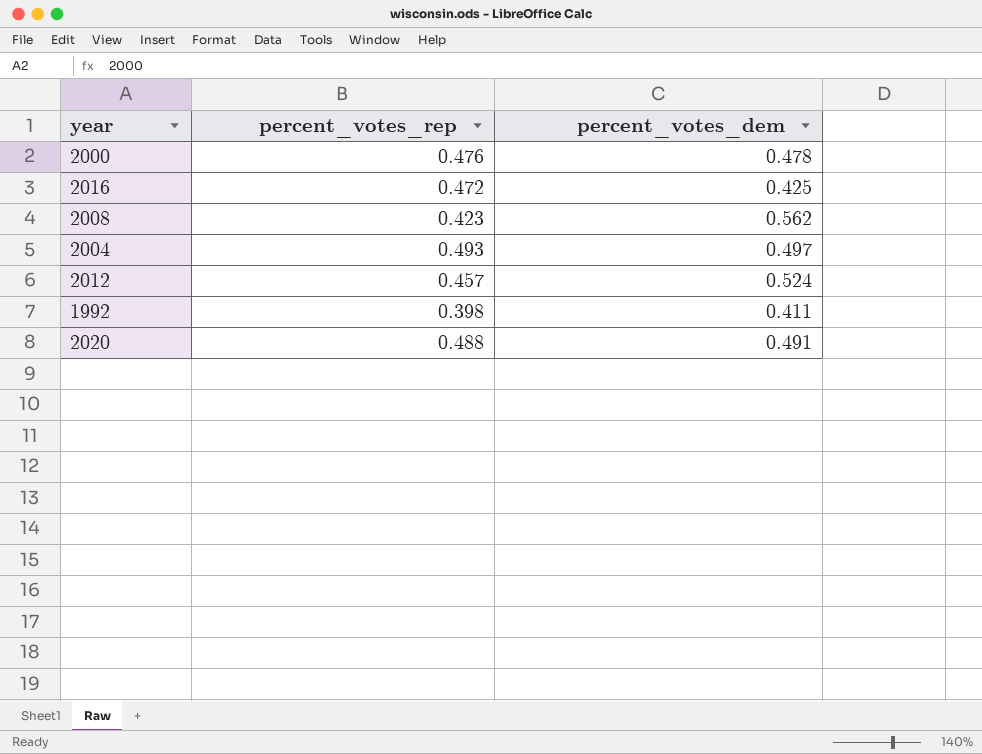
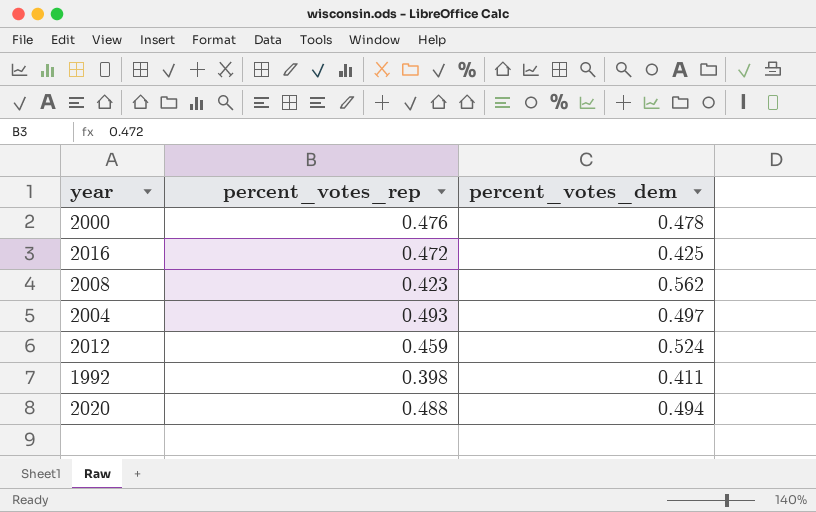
2012 | percent_votes_rep: 0.457 -> 0.459
2020 | percent_votes_dem: 0.491 -> 0.494

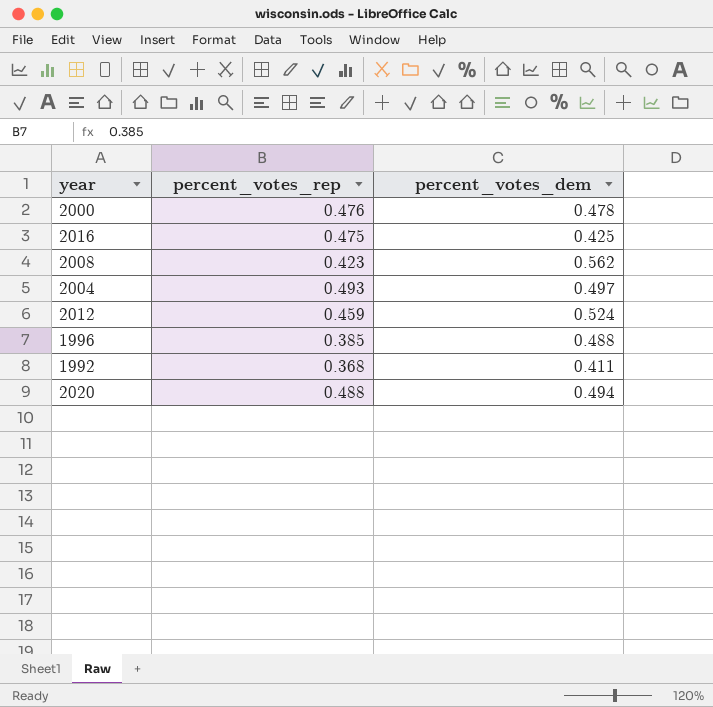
2016 | percent_votes_rep: 0.472 -> 0.475
row 1996: none -> 0.385 | 0.488
1992 | percent_votes_rep: 0.398 -> 0.368

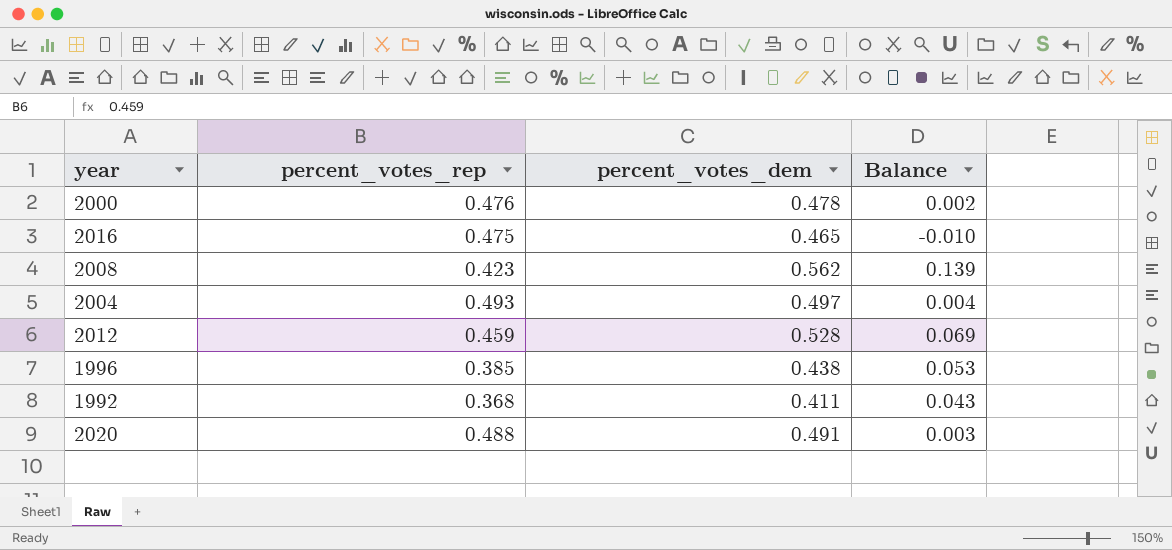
column Balance | formula: none -> [percent_votes_dem] - [percent_votes_rep]
2016 | percent_votes_dem: 0.425 -> 0.465
2012 | percent_votes_dem: 0.524 -> 0.528
1996 | percent_votes_dem: 0.488 -> 0.438
2020 | percent_votes_dem: 0.494 -> 0.491

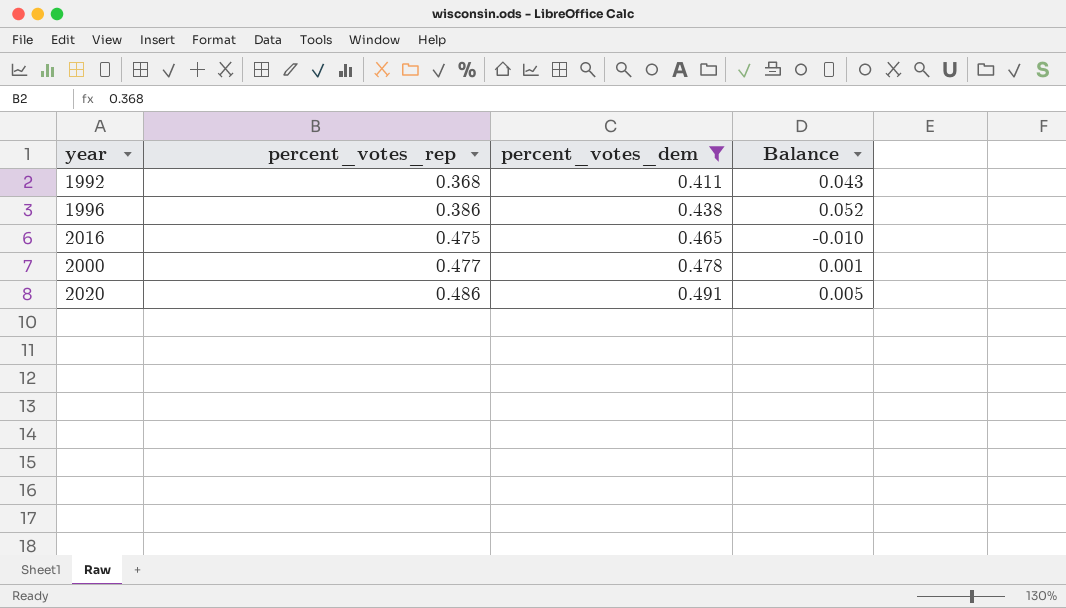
filter: none -> percent_votes_dem <= 0.491
row order: none -> percent_votes_rep ascending
1996 | percent_votes_rep: 0.385 -> 0.386
1996 | Balance: 0.053 -> 0.052
2000 | percent_votes_rep: 0.476 -> 0.477
2000 | Balance: 0.002 -> 0.001
2020 | percent_votes_rep: 0.488 -> 0.486
2020 | Balance: 0.003 -> 0.005

